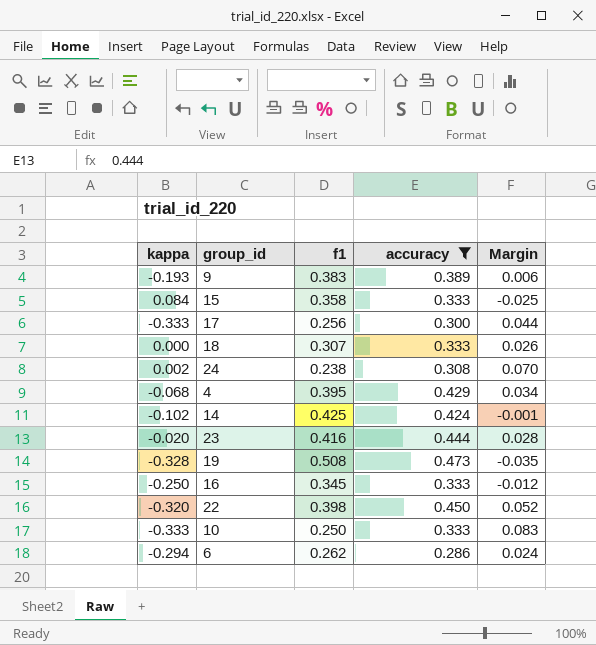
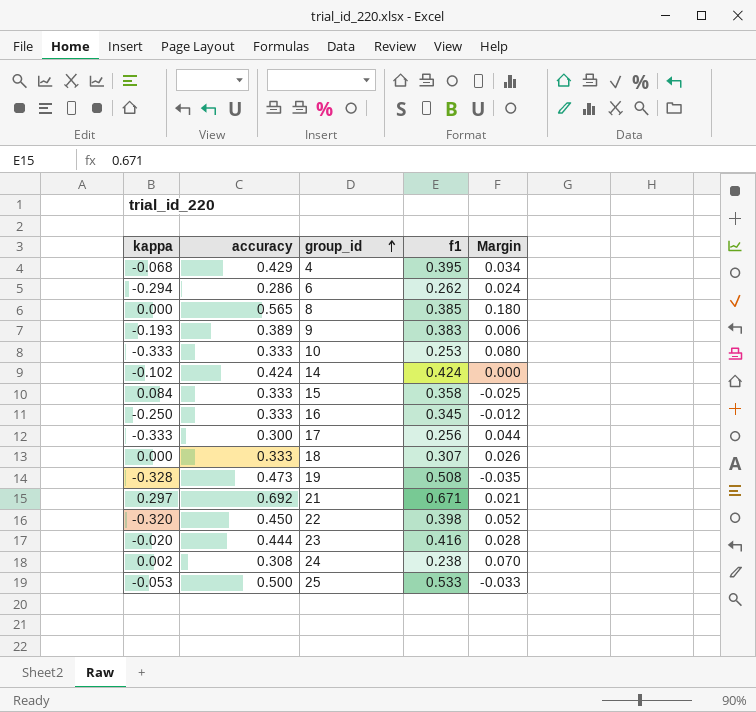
filter: accuracy <= 0.473 -> none
row order: none -> group_id ascending
column accuracy | position: 4 -> 2
10 | f1: 0.250 -> 0.253
10 | Margin: 0.083 -> 0.080
14 | f1: 0.425 -> 0.424
14 | Margin: -0.001 -> 0.000

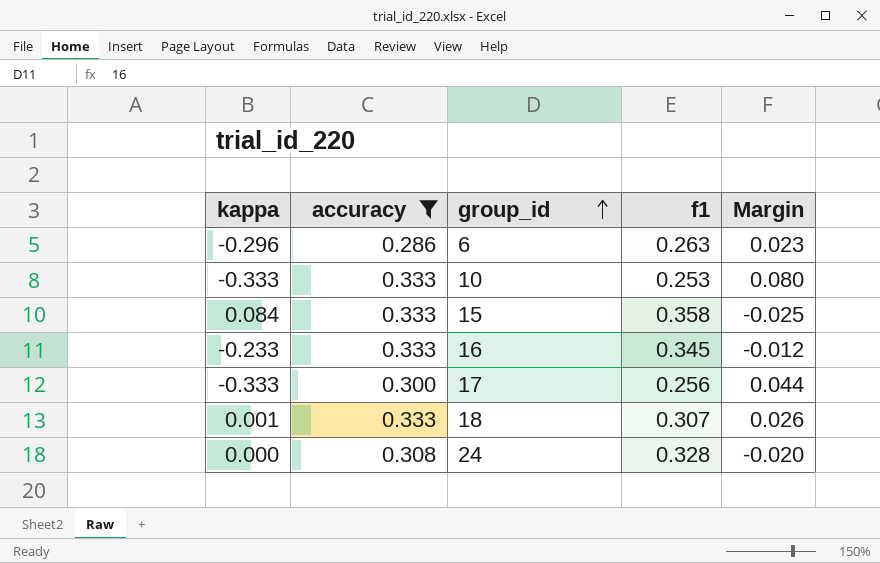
filter: none -> accuracy <= 0.333
6 | kappa: -0.294 -> -0.296
6 | f1: 0.262 -> 0.263
6 | Margin: 0.024 -> 0.023
16 | kappa: -0.250 -> -0.233
18 | kappa: 0.000 -> 0.001
24 | kappa: 0.002 -> 0.000
24 | f1: 0.238 -> 0.328
24 | Margin: 0.070 -> -0.020

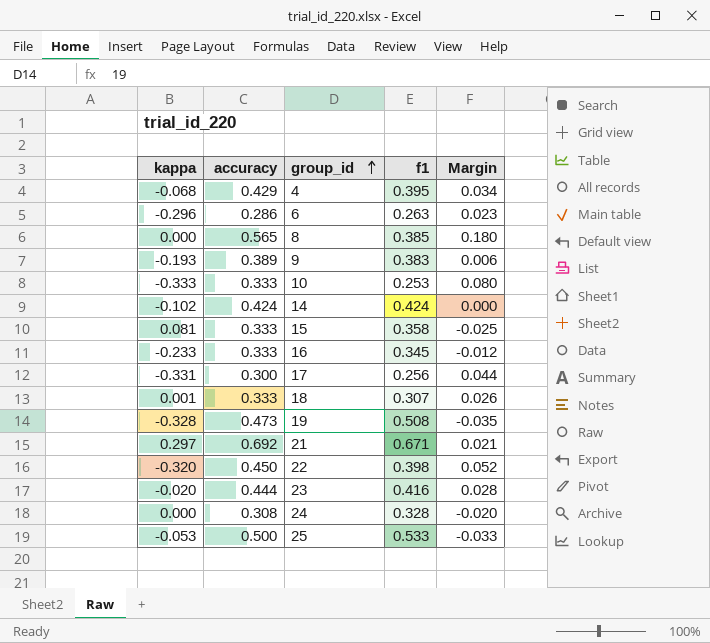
filter: accuracy <= 0.333 -> none
15 | kappa: 0.084 -> 0.081
17 | kappa: -0.333 -> -0.331

